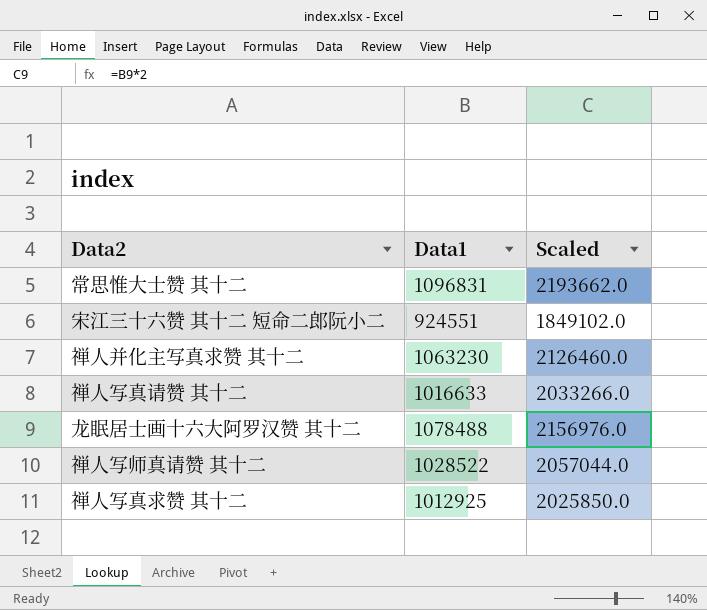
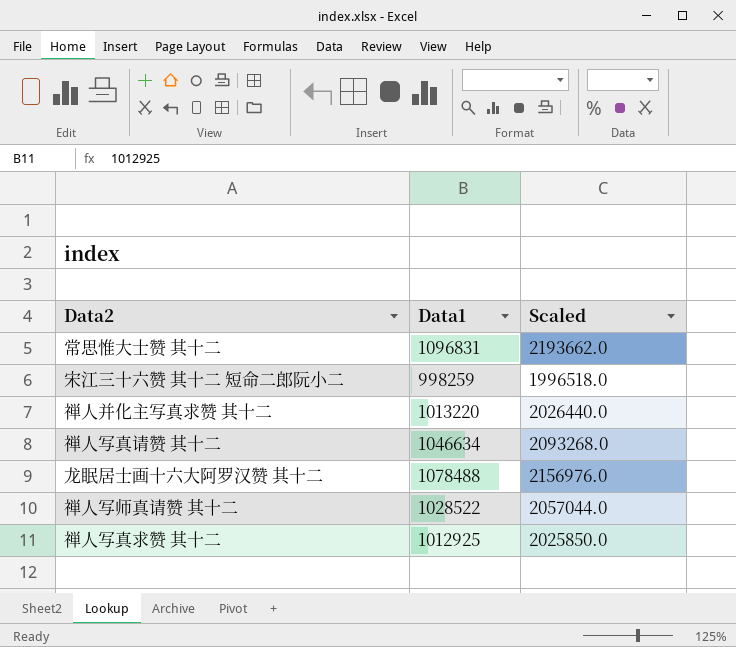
宋江三十六赞 其十二 短命二郎阮小二 | Data1: 924551 -> 998259
宋江三十六赞 其十二 短命二郎阮小二 | Scaled: 1849102.0 -> 1996518.0
禅人并化主写真求赞 其十二 | Data1: 1063230 -> 1013220
禅人并化主写真求赞 其十二 | Scaled: 2126460.0 -> 2026440.0
禅人写真请赞 其十二 | Data1: 1016633 -> 1046634
禅人写真请赞 其十二 | Scaled: 2033266.0 -> 2093268.0

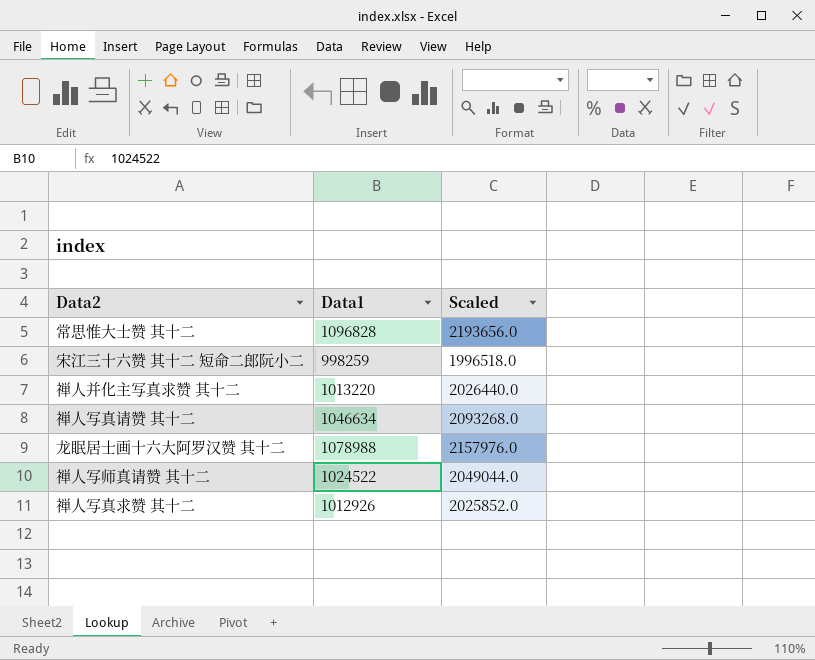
常思惟大士赞 其十二 | Data1: 1096831 -> 1096828
常思惟大士赞 其十二 | Scaled: 2193662.0 -> 2193656.0
龙眠居士画十六大阿罗汉赞 其十二 | Data1: 1078488 -> 1078988
龙眠居士画十六大阿罗汉赞 其十二 | Scaled: 2156976.0 -> 2157976.0
禅人写师真请赞 其十二 | Data1: 1028522 -> 1024522
禅人写师真请赞 其十二 | Scaled: 2057044.0 -> 2049044.0
禅人写真求赞 其十二 | Data1: 1012925 -> 1012926
禅人写真求赞 其十二 | Scaled: 2025850.0 -> 2025852.0

